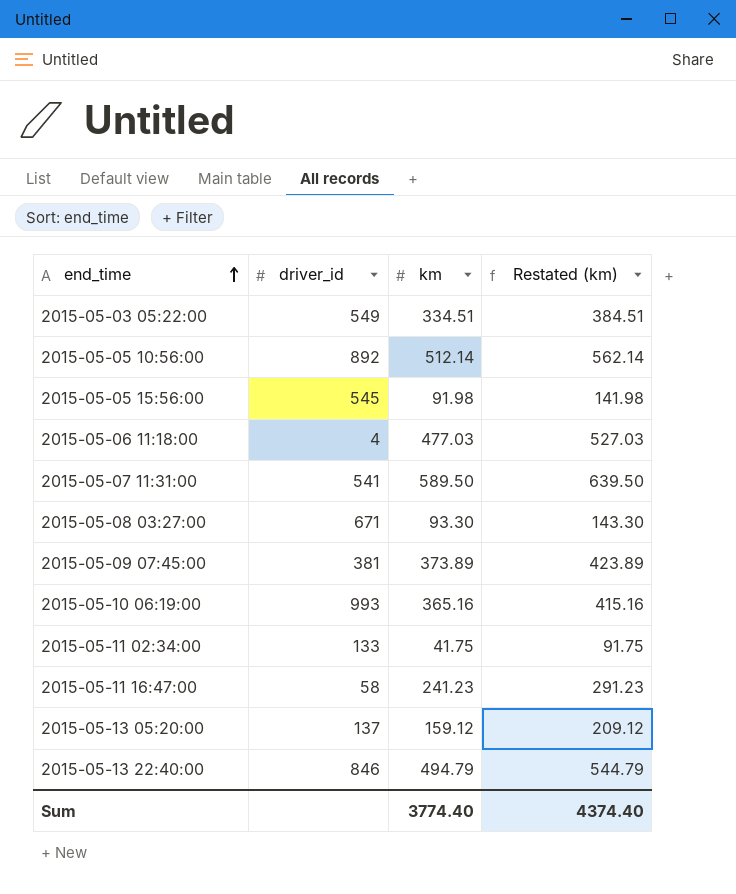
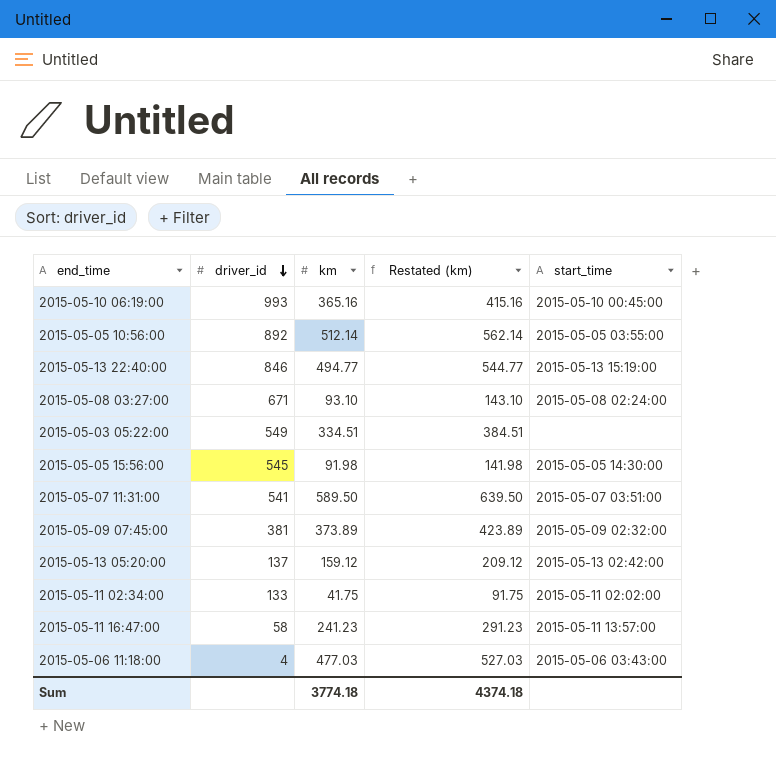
row order: end_time ascending -> driver_id descending
column start_time | position: none -> 5
2015-05-13 22:40:00 | km: 494.79 -> 494.77
2015-05-13 22:40:00 | Restated (km): 544.79 -> 544.77
2015-05-08 03:27:00 | km: 93.30 -> 93.10
2015-05-08 03:27:00 | Restated (km): 143.30 -> 143.10
Sum | km: 3774.40 -> 3774.18
Sum | Restated (km): 4374.40 -> 4374.18

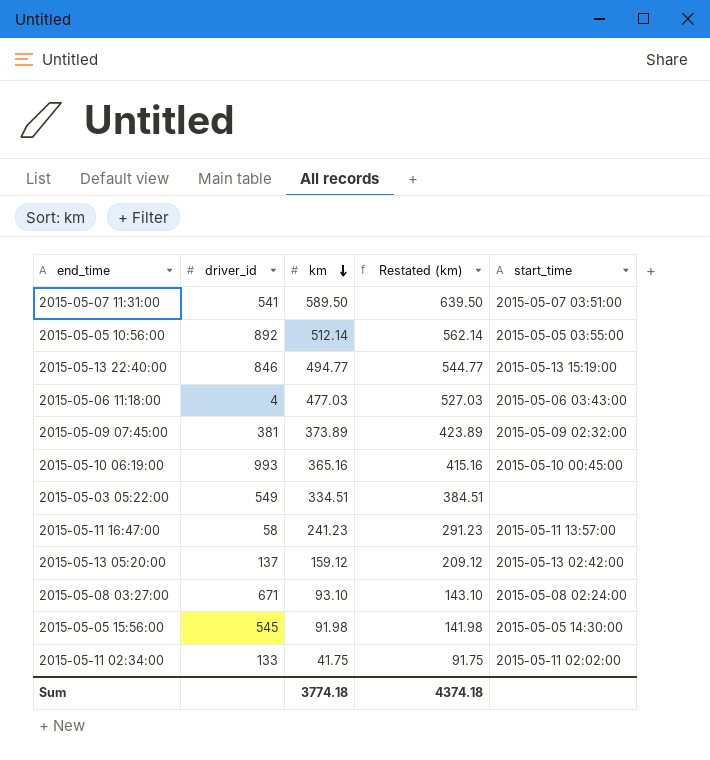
row order: driver_id descending -> km descending

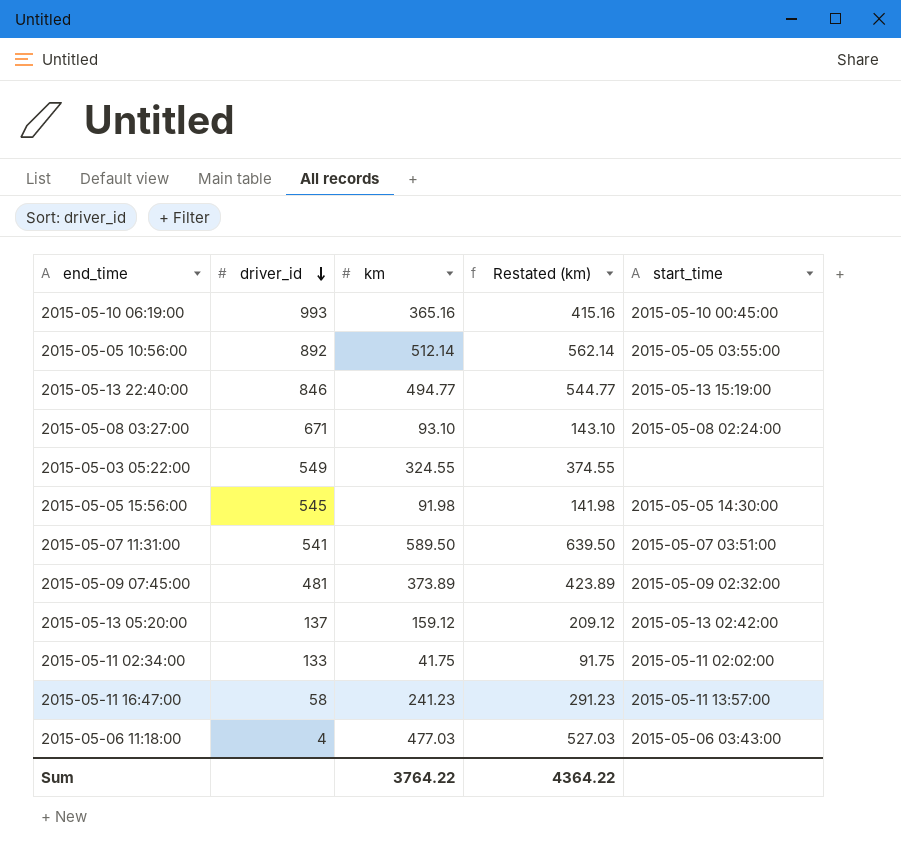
row order: km descending -> driver_id descending
2015-05-03 05:22:00 | km: 334.51 -> 324.55
2015-05-03 05:22:00 | Restated (km): 384.51 -> 374.55
2015-05-09 07:45:00 | driver_id: 381 -> 481
Sum | km: 3774.18 -> 3764.22
Sum | Restated (km): 4374.18 -> 4364.22

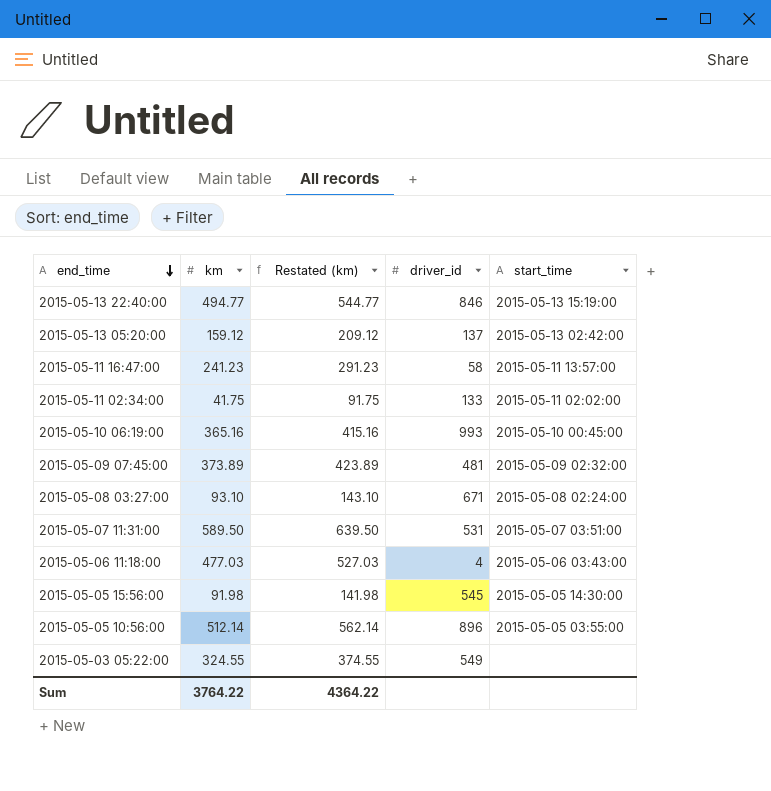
row order: driver_id descending -> end_time descending
column driver_id | position: 2 -> 4
2015-05-07 11:31:00 | driver_id: 541 -> 531
2015-05-05 10:56:00 | driver_id: 892 -> 896

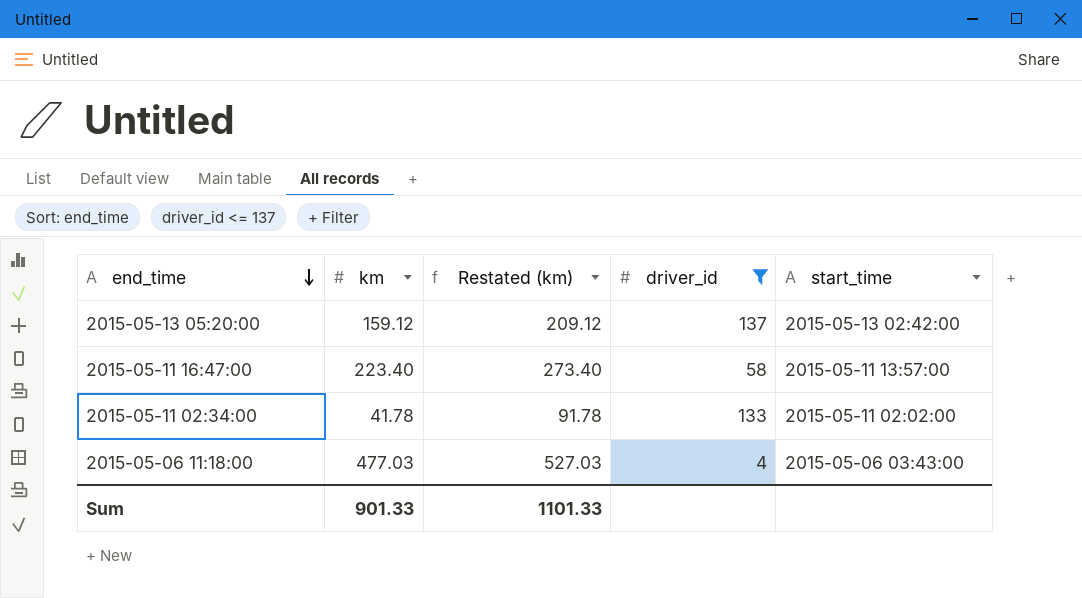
filter: none -> driver_id <= 137
2015-05-11 16:47:00 | km: 241.23 -> 223.40
2015-05-11 16:47:00 | Restated (km): 291.23 -> 273.40
2015-05-11 02:34:00 | km: 41.75 -> 41.78
2015-05-11 02:34:00 | Restated (km): 91.75 -> 91.78
Sum | km: 3764.22 -> 901.33
Sum | Restated (km): 4364.22 -> 1101.33

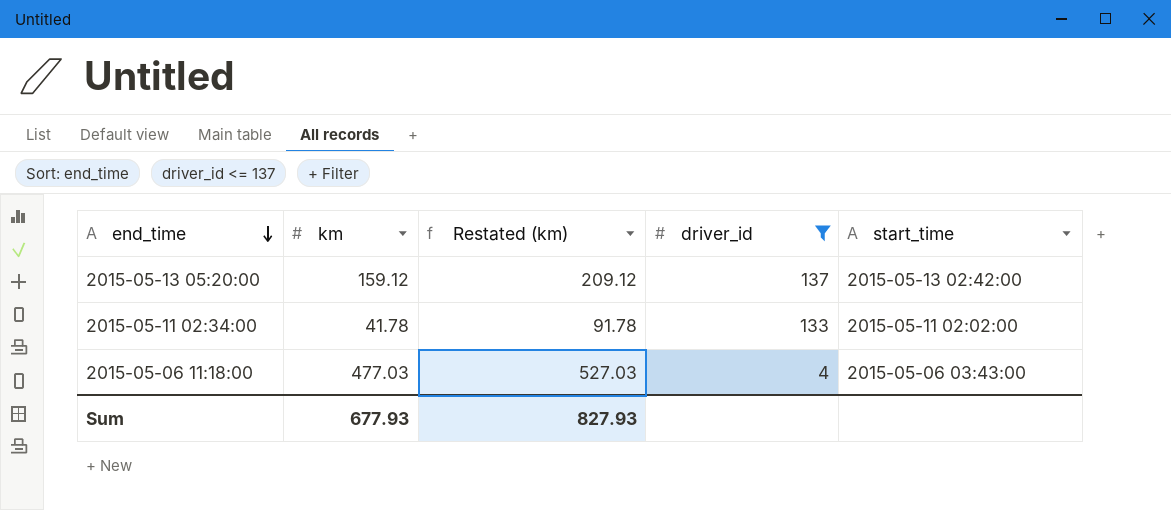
row 2015-05-11 16:47:00: 223.40 | 273.40 | 58 | 2015-05-11 13:57:00 -> none
Sum | km: 901.33 -> 677.93
Sum | Restated (km): 1101.33 -> 827.93

